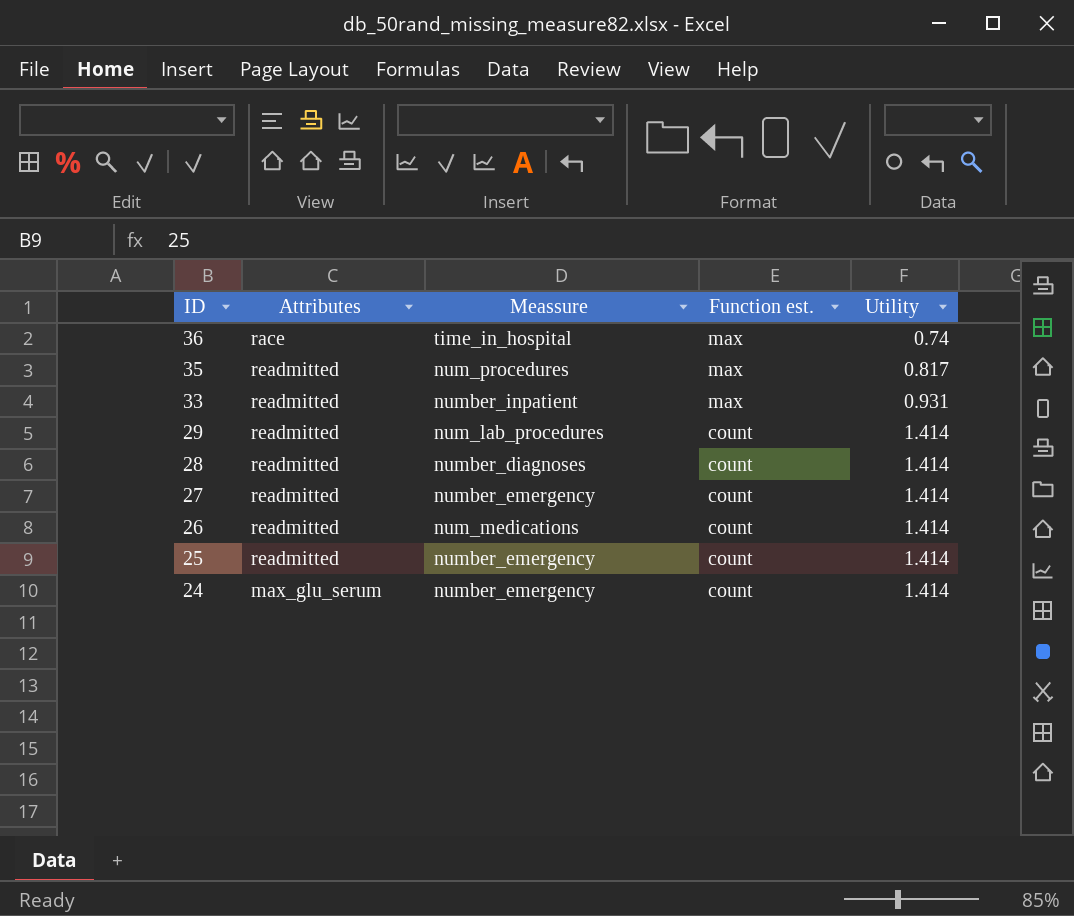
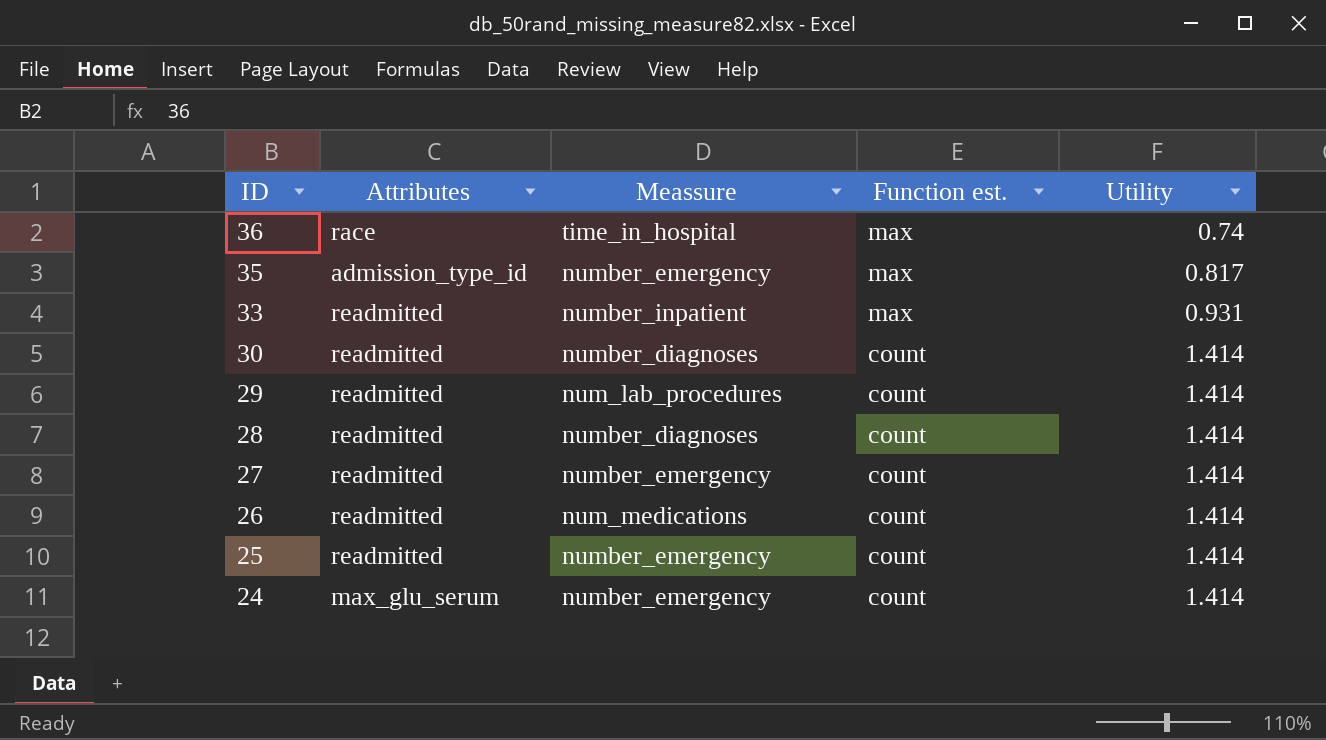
35 | Attributes: readmitted -> admission_type_id
35 | Meassure: num_procedures -> number_emergency
row 30: none -> readmitted | number_diagnoses | count | 1.414

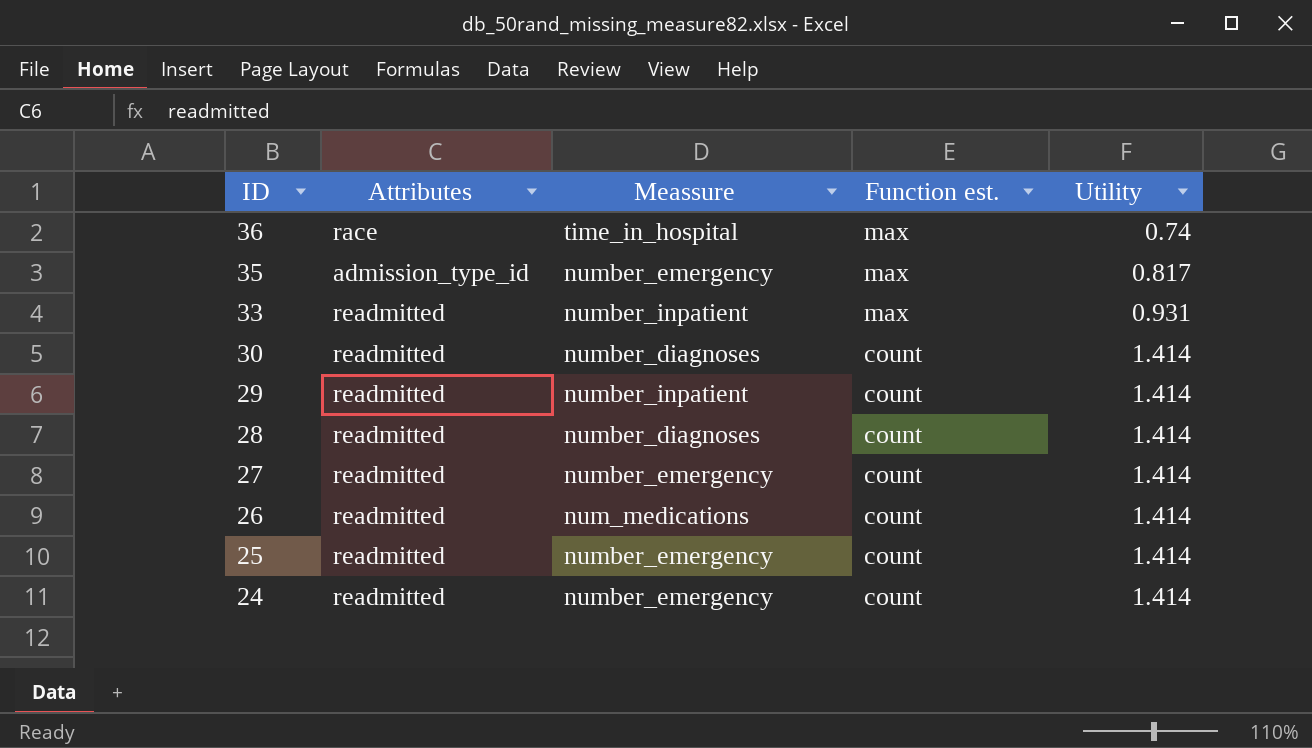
29 | Meassure: num_lab_procedures -> number_inpatient
24 | Attributes: max_glu_serum -> readmitted

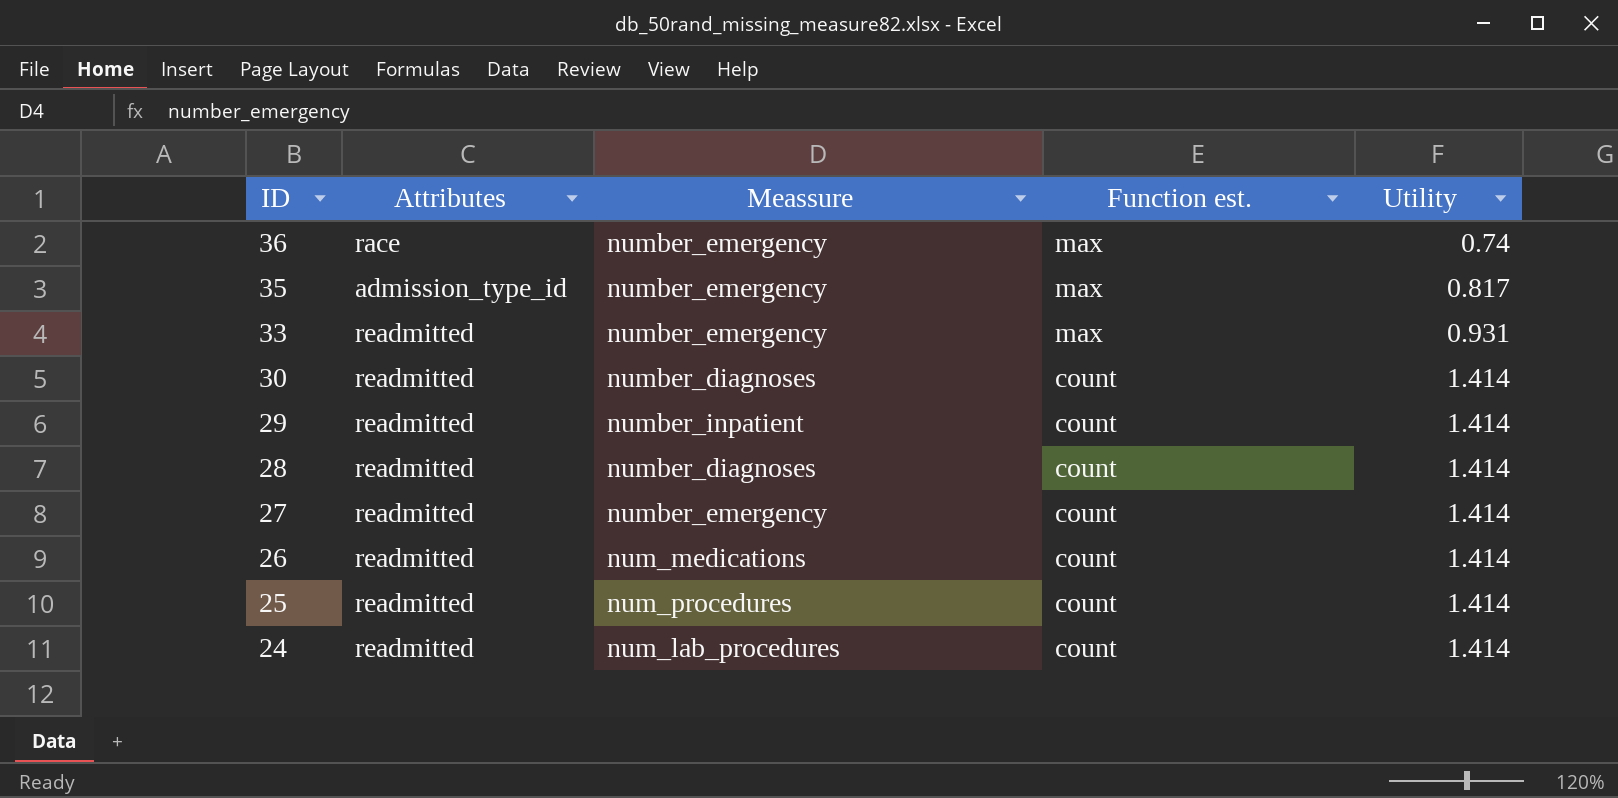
36 | Meassure: time_in_hospital -> number_emergency
33 | Meassure: number_inpatient -> number_emergency
25 | Meassure: number_emergency -> num_procedures
24 | Meassure: number_emergency -> num_lab_procedures

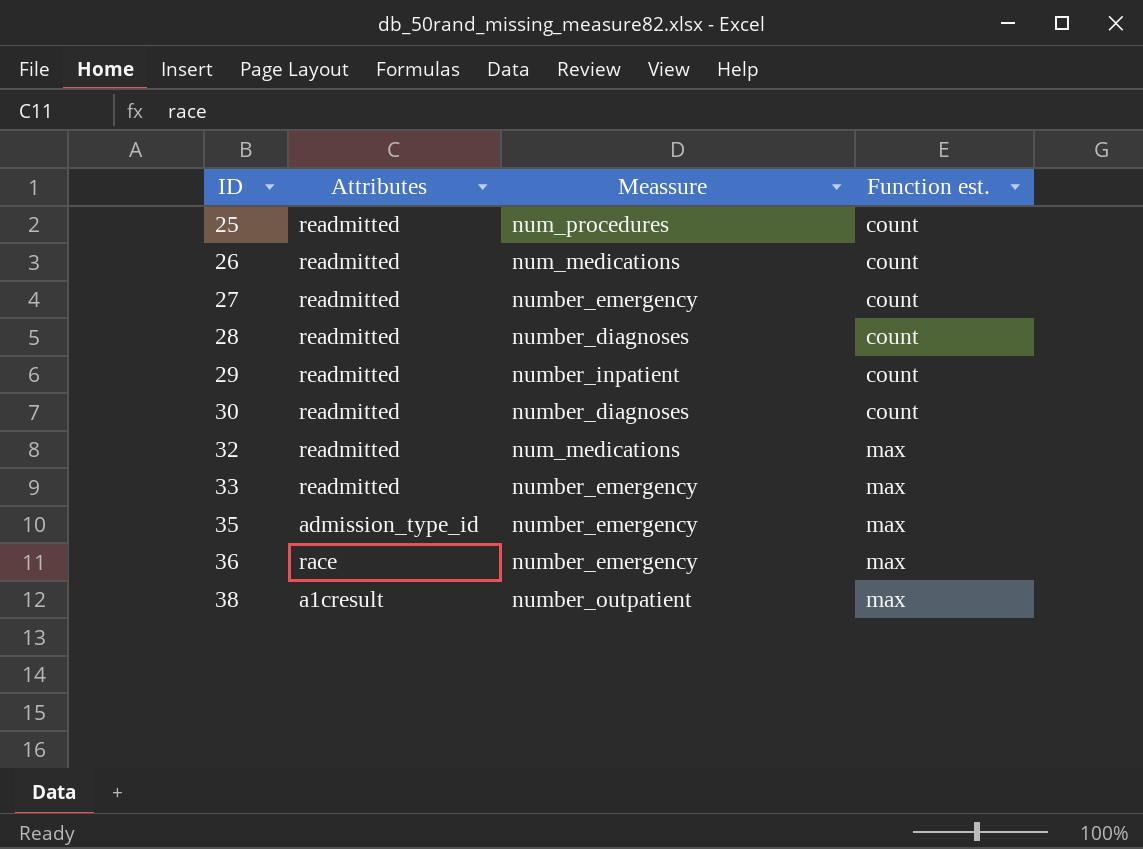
row order: ID descending -> ID ascending
column Utility | position: 5 -> none
row 24: readmitted | num_lab_procedures | count | 1.414 -> none
row 32: none -> readmitted | num_medications | max
row 38: none -> a1cresult | number_outpatient | max

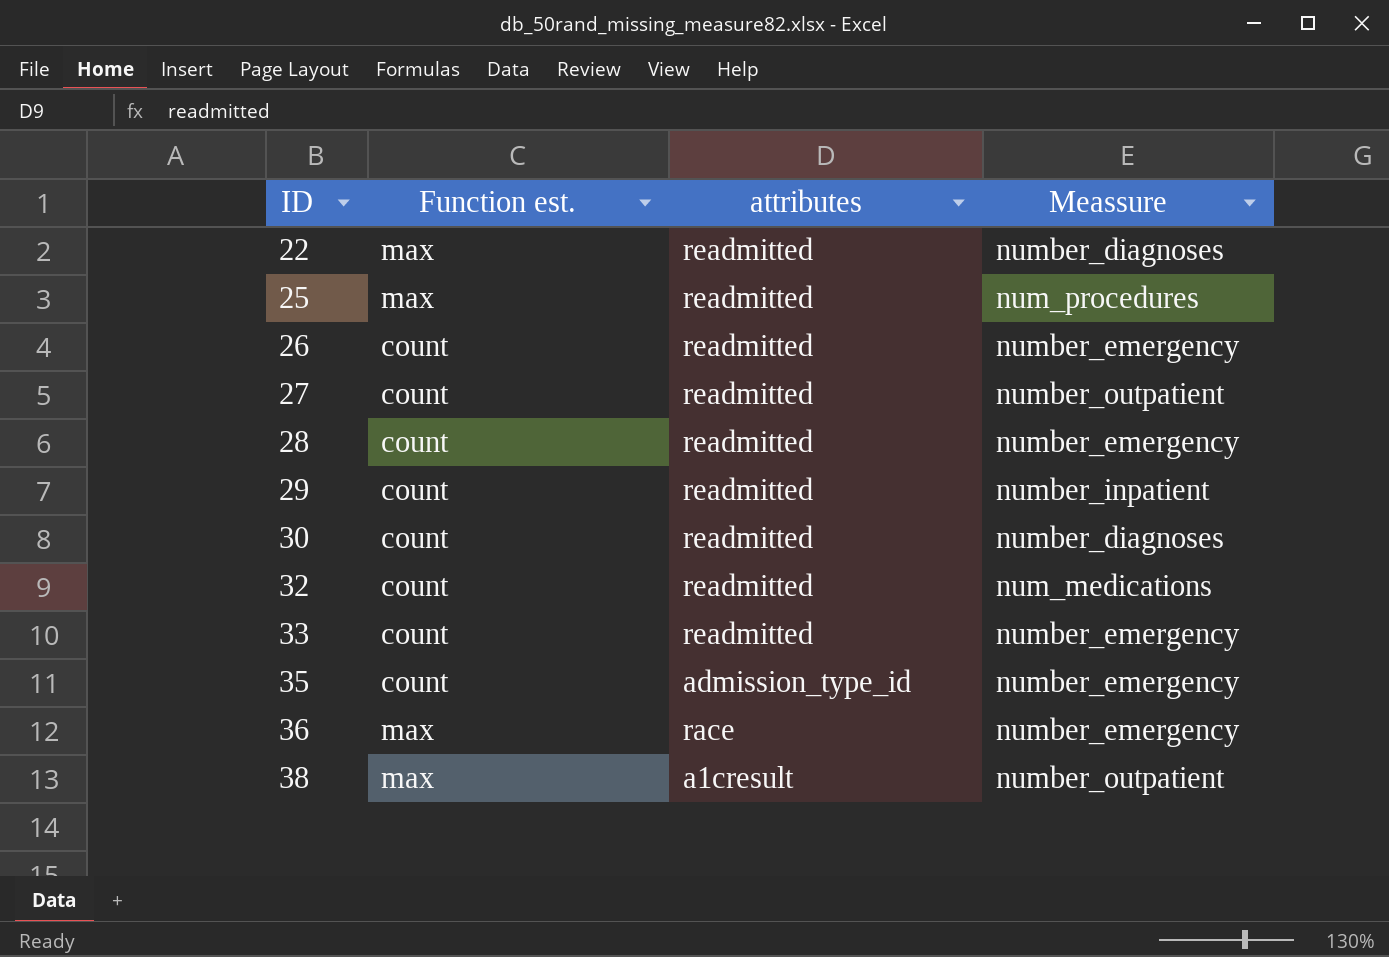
column Function est. | position: 4 -> 2
column name: Attributes -> attributes
row 22: none -> max | readmitted | number_diagnoses
25 | Function est.: count -> max
26 | Meassure: num_medications -> number_emergency
27 | Meassure: number_emergency -> number_outpatient
28 | Meassure: number_diagnoses -> number_emergency
32 | Function est.: max -> count
33 | Function est.: max -> count
35 | Function est.: max -> count

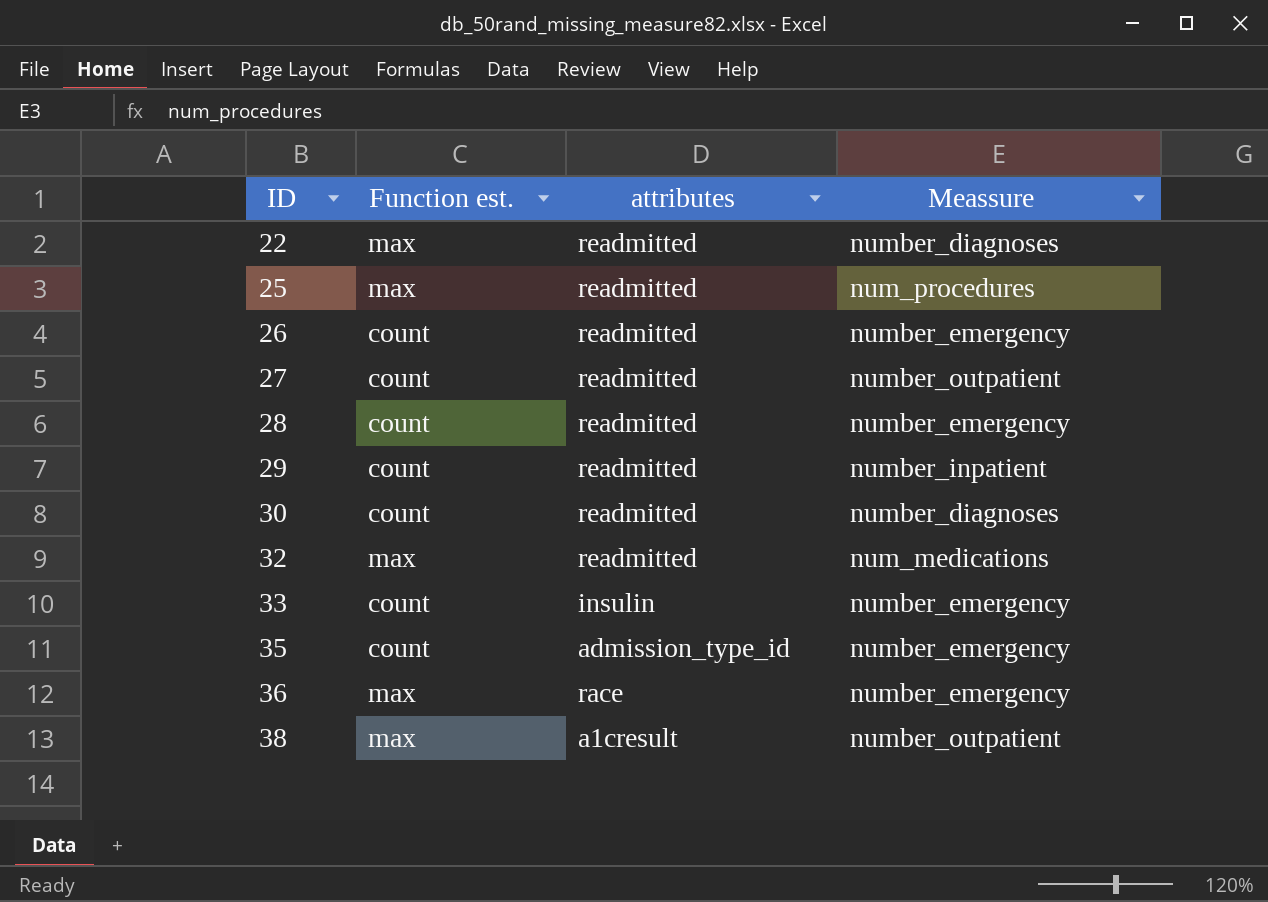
32 | Function est.: count -> max
33 | attributes: readmitted -> insulin

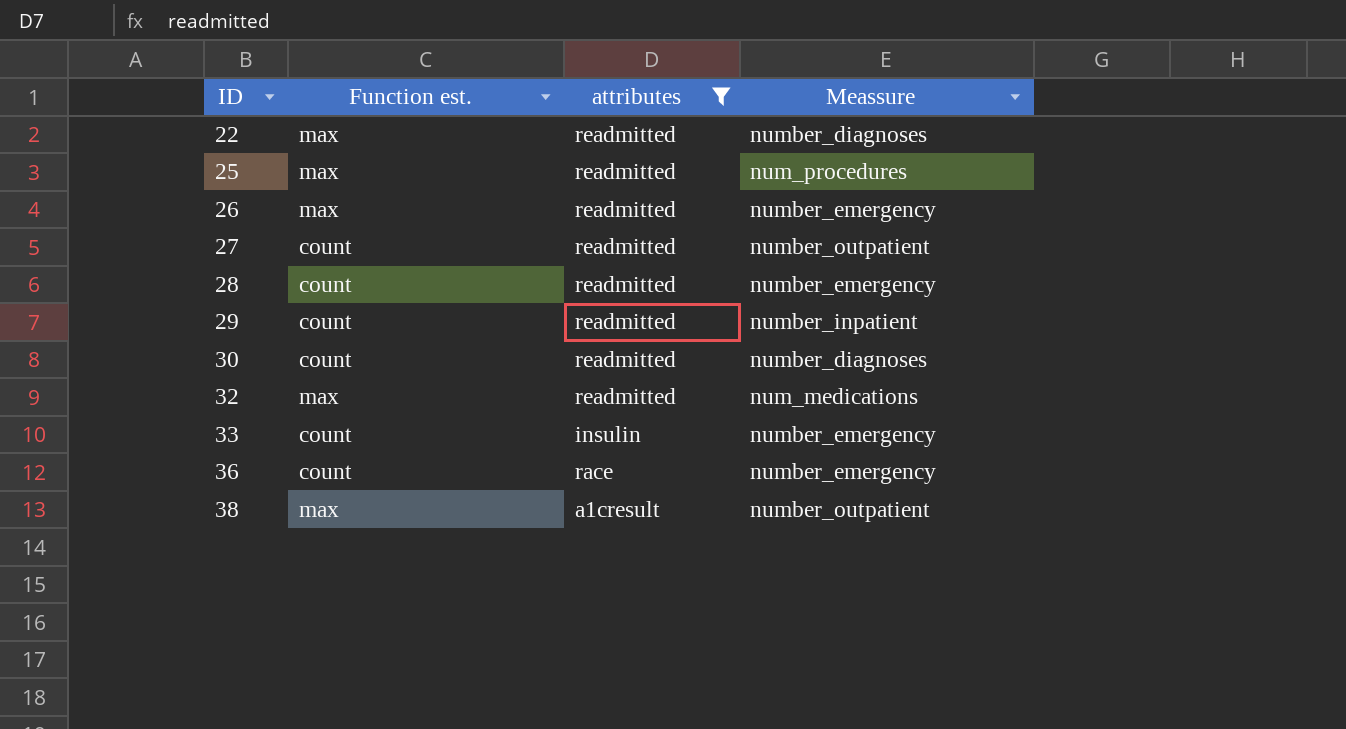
filter: none -> attributes != admission_type_id
26 | Function est.: count -> max
36 | Function est.: max -> count

